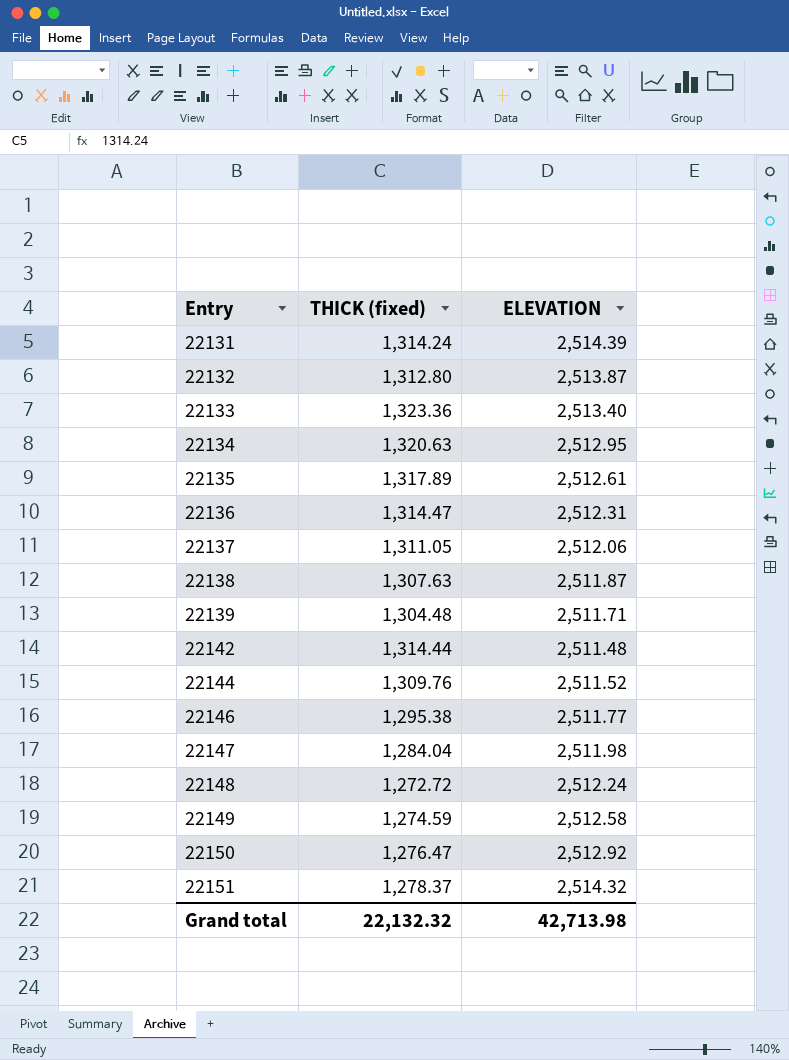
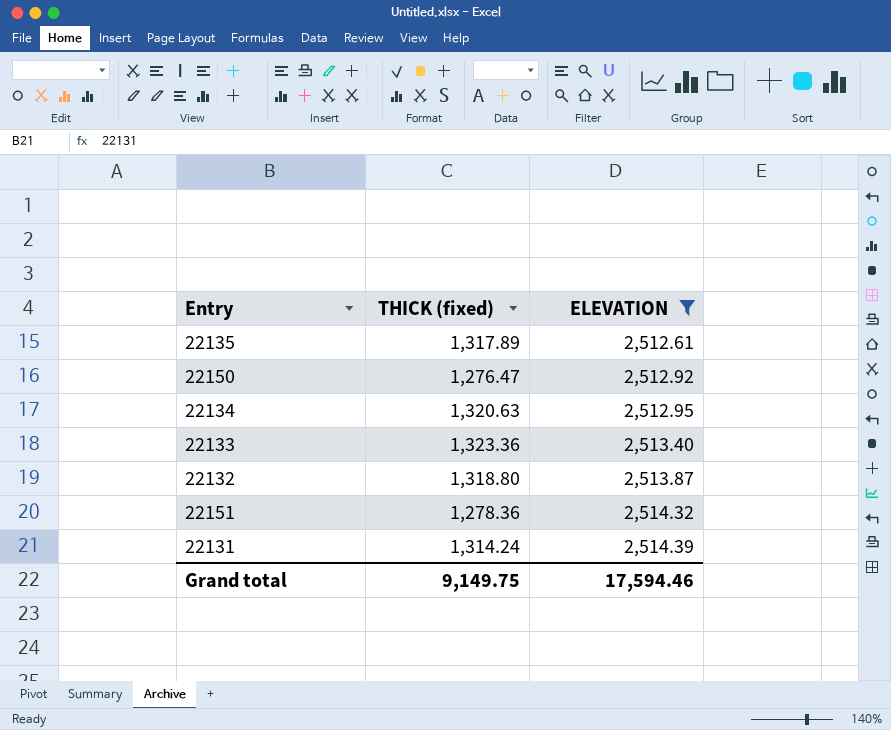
filter: none -> ELEVATION >= 2,512.61
row order: Entry ascending -> ELEVATION ascending
22132 | THICK (fixed): 1,312.80 -> 1,318.80
22151 | THICK (fixed): 1,278.37 -> 1,278.36
Grand total | THICK (fixed): 22,132.32 -> 9,149.75
Grand total | ELEVATION: 42,713.98 -> 17,594.46

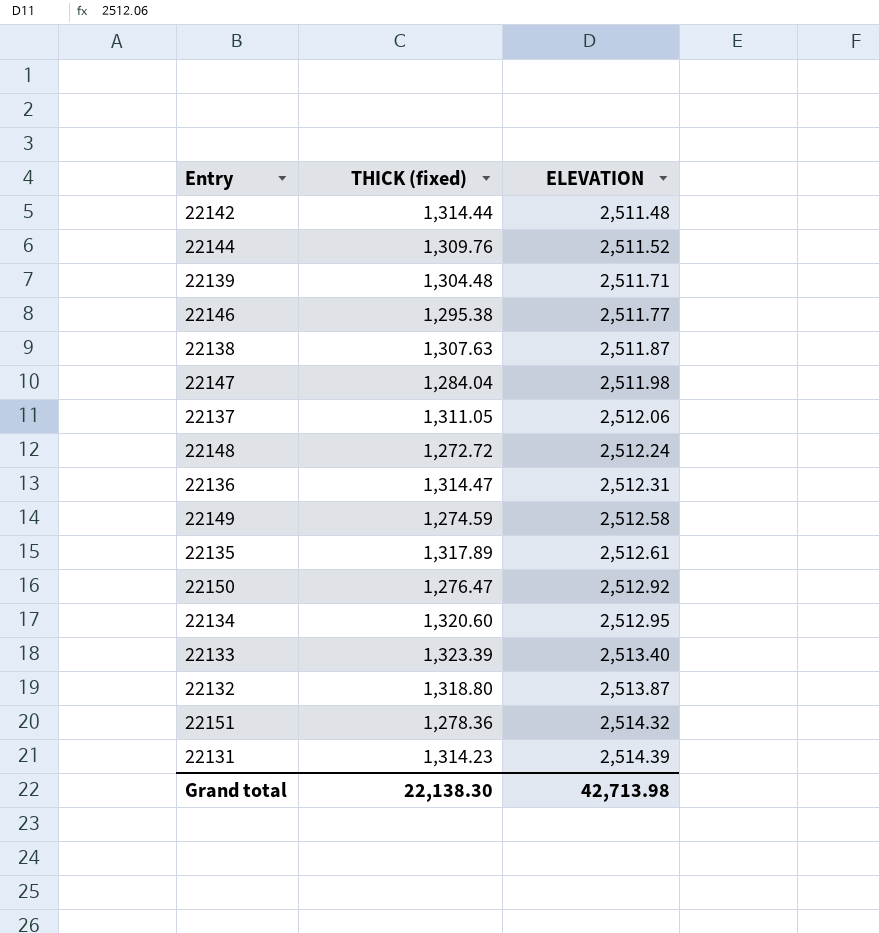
filter: ELEVATION >= 2,512.61 -> none
22134 | THICK (fixed): 1,320.63 -> 1,320.60
22133 | THICK (fixed): 1,323.36 -> 1,323.39
22131 | THICK (fixed): 1,314.24 -> 1,314.23
Grand total | THICK (fixed): 9,149.75 -> 22,138.30
Grand total | ELEVATION: 17,594.46 -> 42,713.98

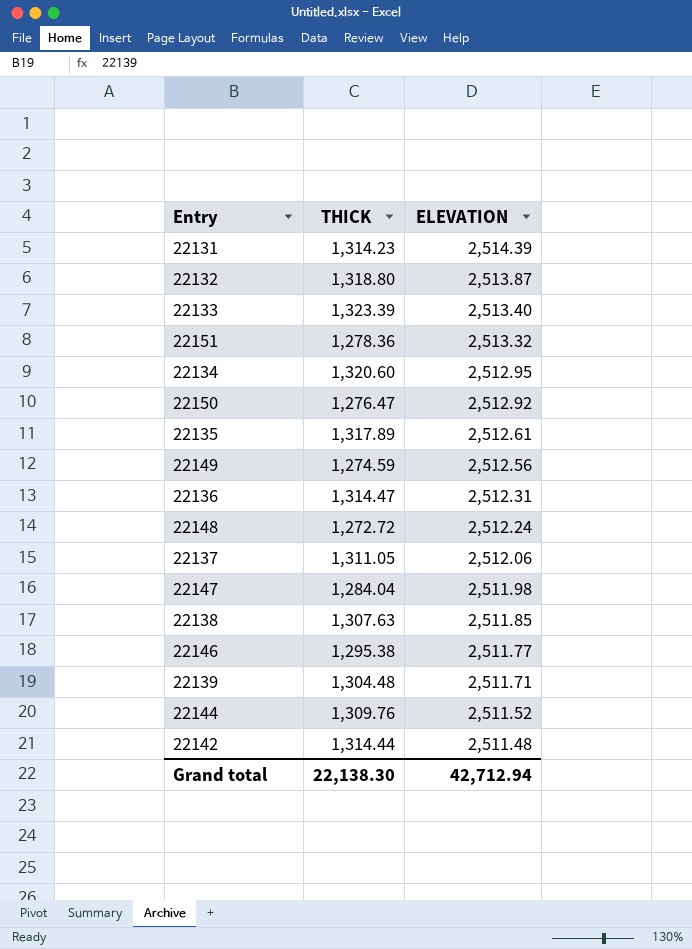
row order: ELEVATION ascending -> ELEVATION descending
column name: THICK (fixed) -> THICK
22151 | ELEVATION: 2,514.32 -> 2,513.32
22149 | ELEVATION: 2,512.58 -> 2,512.56
22138 | ELEVATION: 2,511.87 -> 2,511.85
Grand total | ELEVATION: 42,713.98 -> 42,712.94

